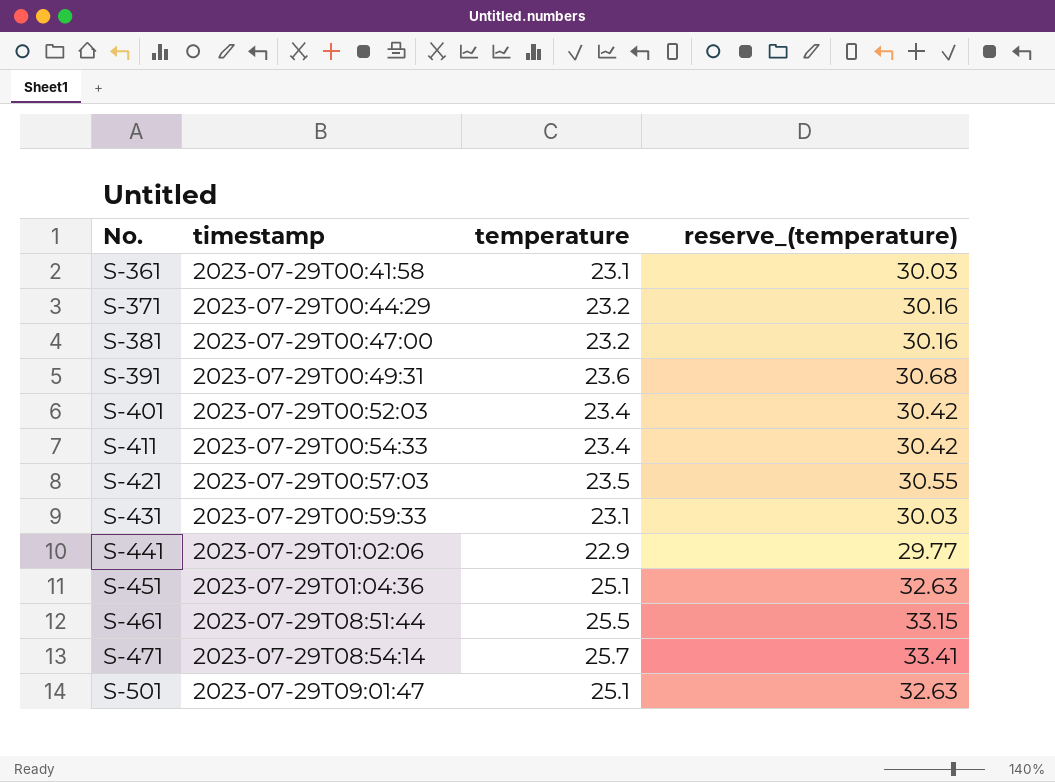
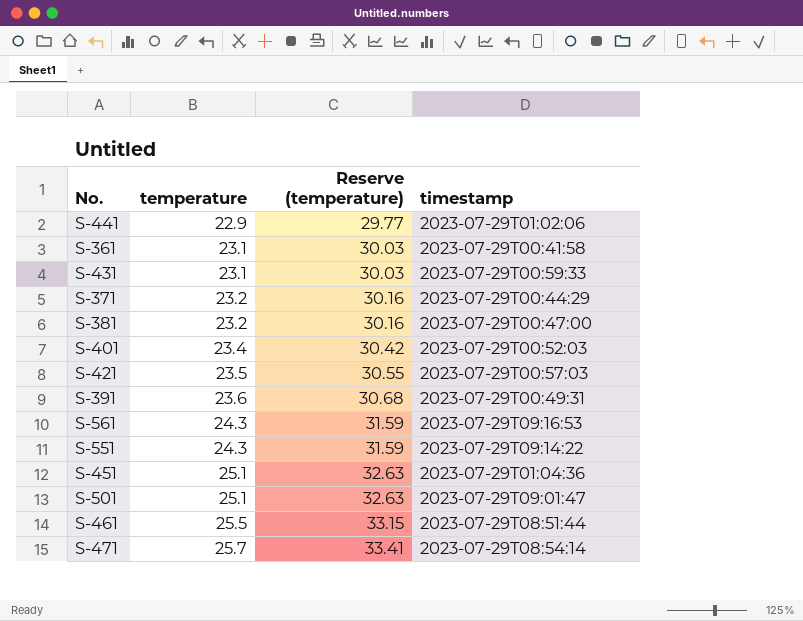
row order: No. ascending -> temperature ascending
column name: reserve_(temperature) -> Reserve (temperature)
column timestamp | position: 2 -> 4
row S-411: 2023-07-29T00:54:33 | 23.4 | 30.42 -> none
row S-561: none -> 24.3 | 31.59 | 2023-07-29T09:16:53
row S-551: none -> 24.3 | 31.59 | 2023-07-29T09:14:22

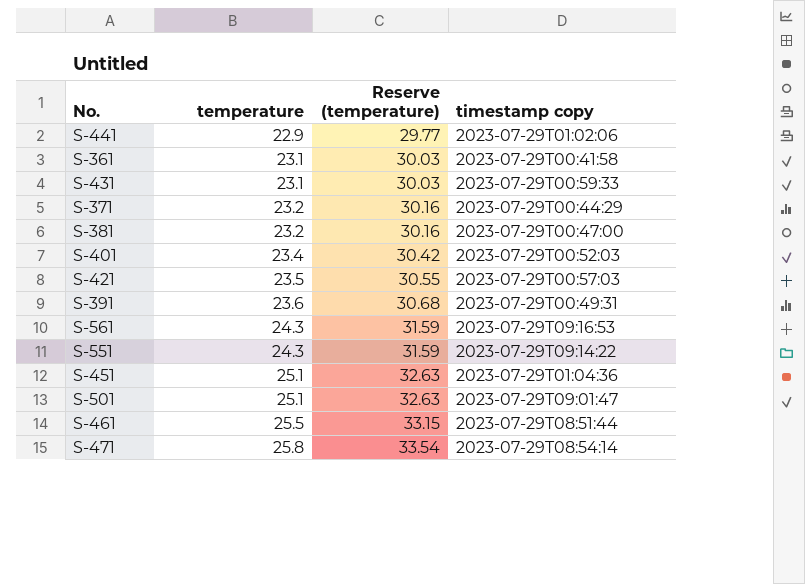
column name: timestamp -> timestamp copy
S-471 | temperature: 25.7 -> 25.8
S-471 | Reserve (temperature): 33.41 -> 33.54

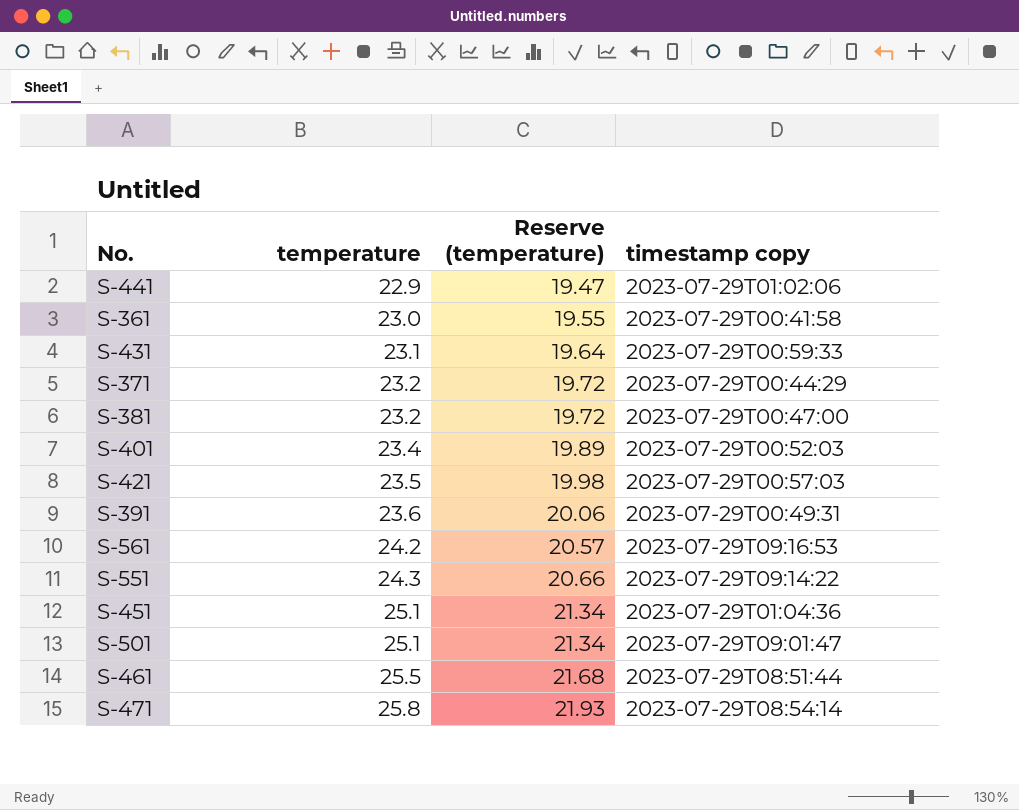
column Reserve (temperature) | formula: [temperature] * 1.3 -> [temperature] * 0.85
S-361 | temperature: 23.1 -> 23.0
S-561 | temperature: 24.3 -> 24.2

